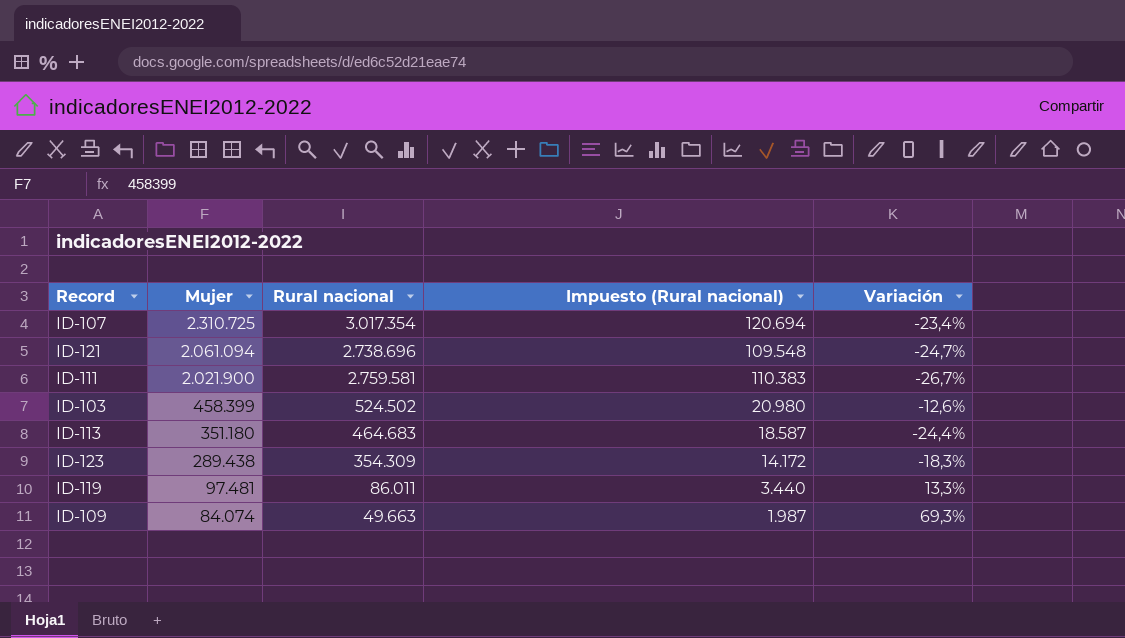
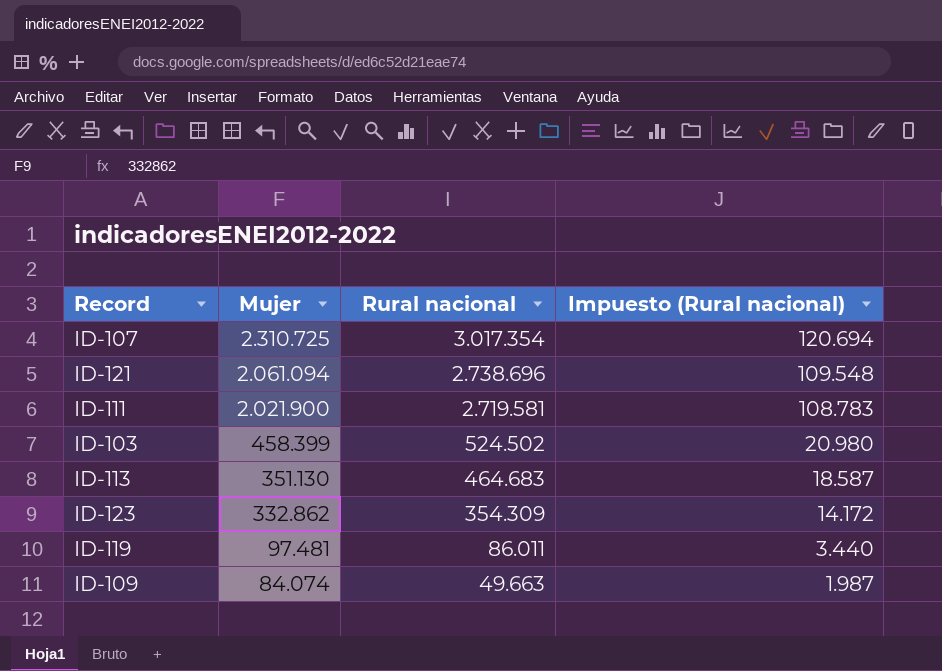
column Variación | formula: ([Mujer] - [Rural nacional]) / [Rural nacional] -> none
ID-111 | Rural nacional: 2.759.581 -> 2.719.581
ID-111 | Impuesto (Rural nacional): 110.383 -> 108.783
ID-113 | Mujer: 351.180 -> 351.130
ID-123 | Mujer: 289.438 -> 332.862

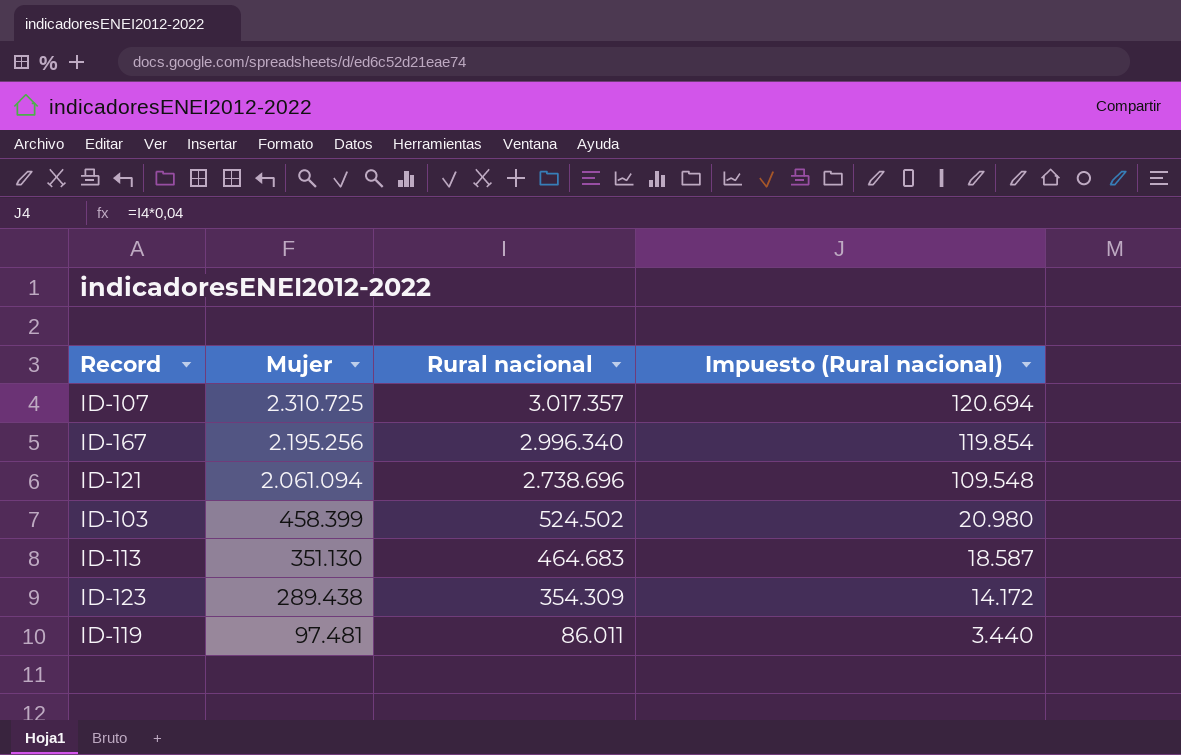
row ID-111: 2.021.900 | 2.719.581 | 108.783 -> none
row ID-109: 84.074 | 49.663 | 1.987 -> none
ID-107 | Rural nacional: 3.017.354 -> 3.017.357
row ID-167: none -> 2.195.256 | 2.996.340 | 119.854
ID-123 | Mujer: 332.862 -> 289.438

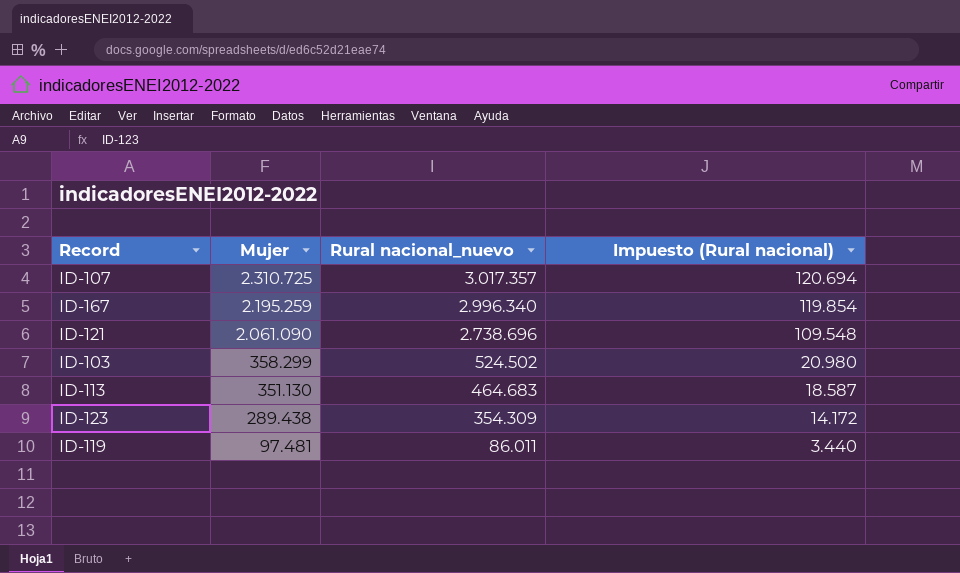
column name: Rural nacional -> Rural nacional_nuevo
ID-167 | Mujer: 2.195.256 -> 2.195.259
ID-121 | Mujer: 2.061.094 -> 2.061.090
ID-103 | Mujer: 458.399 -> 358.299

